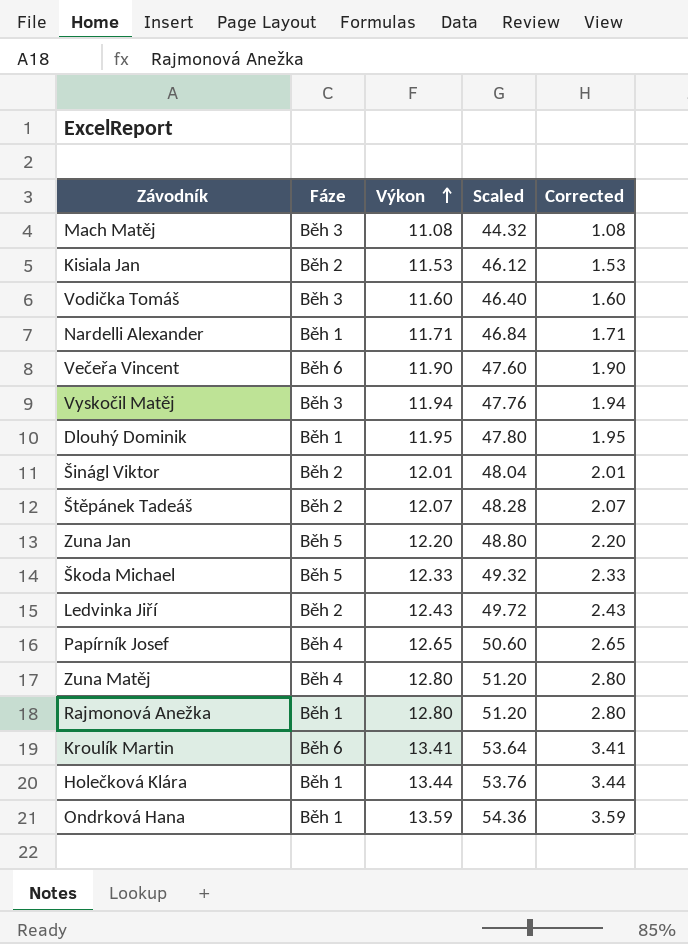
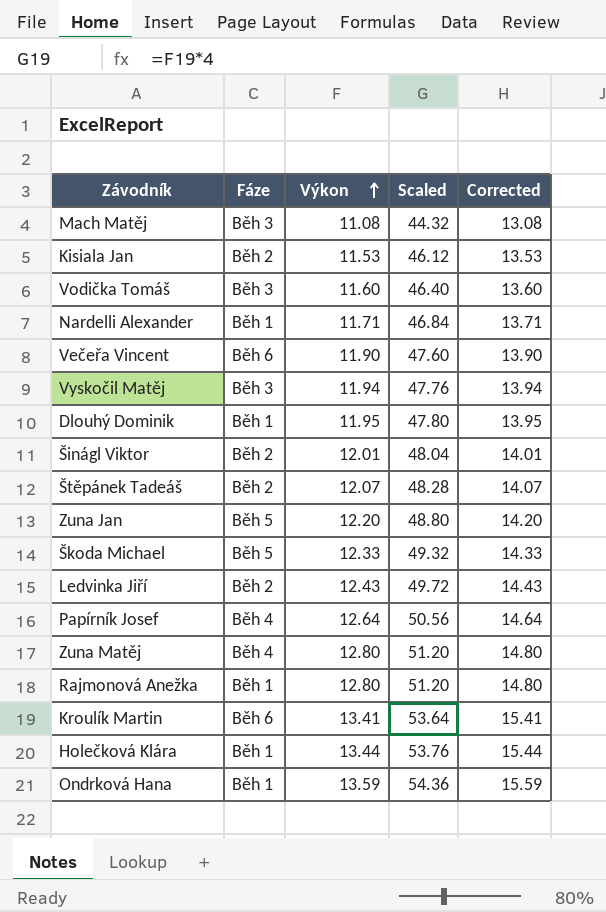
column Corrected | formula: [Výkon] - 10 -> [Výkon] + 2
Papírník Josef | Výkon: 12.65 -> 12.64
Papírník Josef | Scaled: 50.60 -> 50.56

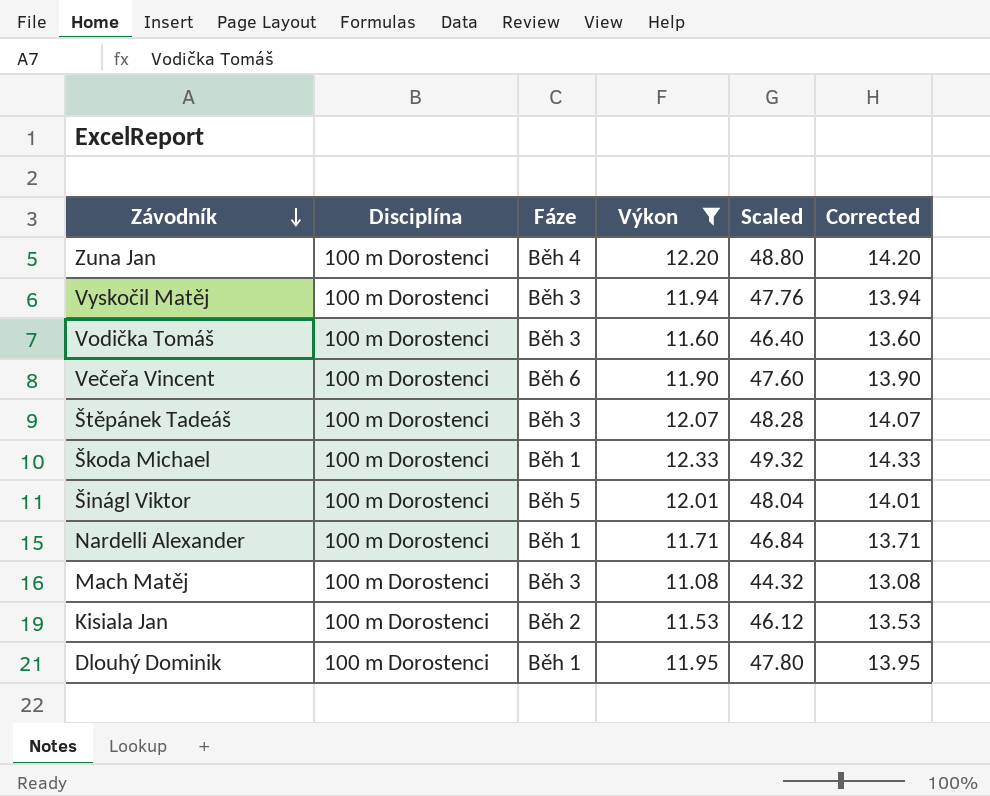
filter: none -> Výkon <= 12.33
row order: Výkon ascending -> Závodník descending
column Disciplína | position: none -> 2
Zuna Jan | Fáze: Běh 5 -> Běh 4
Štěpánek Tadeáš | Fáze: Běh 2 -> Běh 3
Škoda Michael | Fáze: Běh 5 -> Běh 1
Šinágl Viktor | Fáze: Běh 2 -> Běh 5

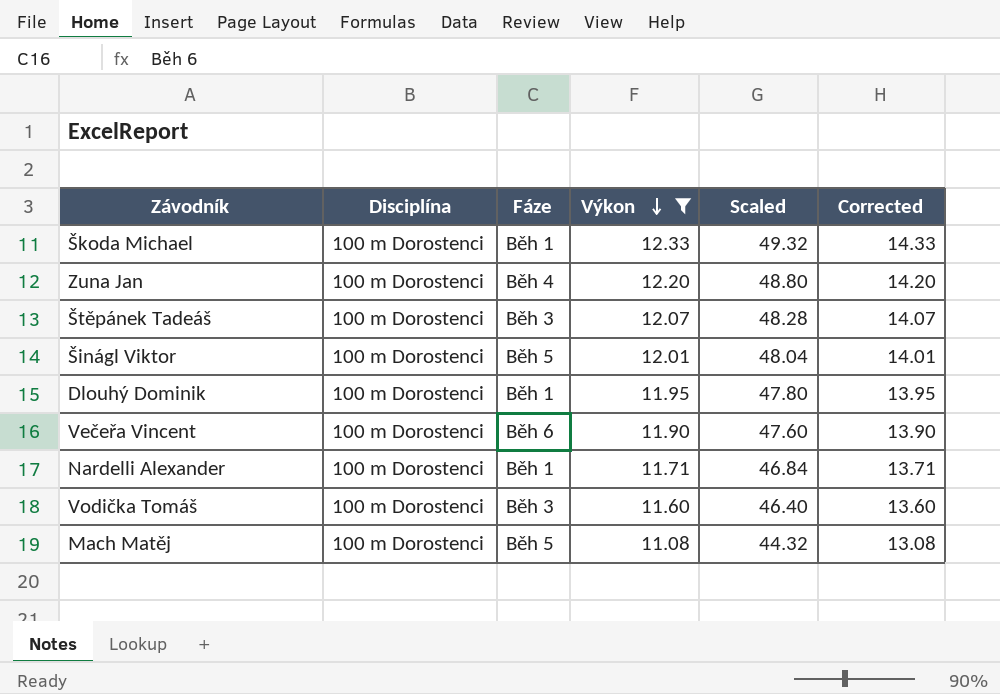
row order: Závodník descending -> Výkon descending
row Vyskočil Matěj: 100 m Dorostenci | Běh 3 | 11.94 | 47.76 | 13.94 -> none
row Kisiala Jan: 100 m Dorostenci | Běh 2 | 11.53 | 46.12 | 13.53 -> none
Mach Matěj | Fáze: Běh 3 -> Běh 5

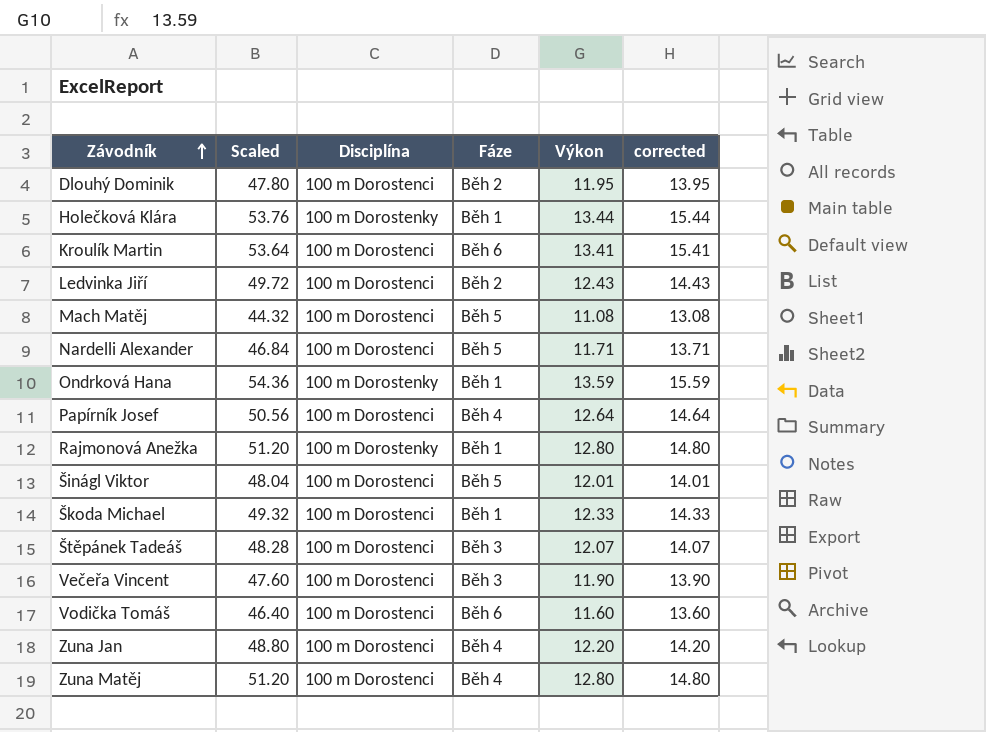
filter: Výkon <= 12.33 -> none
row order: Výkon descending -> Závodník ascending
column Scaled | position: 5 -> 2
column name: Corrected -> corrected
Dlouhý Dominik | Fáze: Běh 1 -> Běh 2
Nardelli Alexander | Fáze: Běh 1 -> Běh 5
Večeřa Vincent | Fáze: Běh 6 -> Běh 3
Vodička Tomáš | Fáze: Běh 3 -> Běh 6

